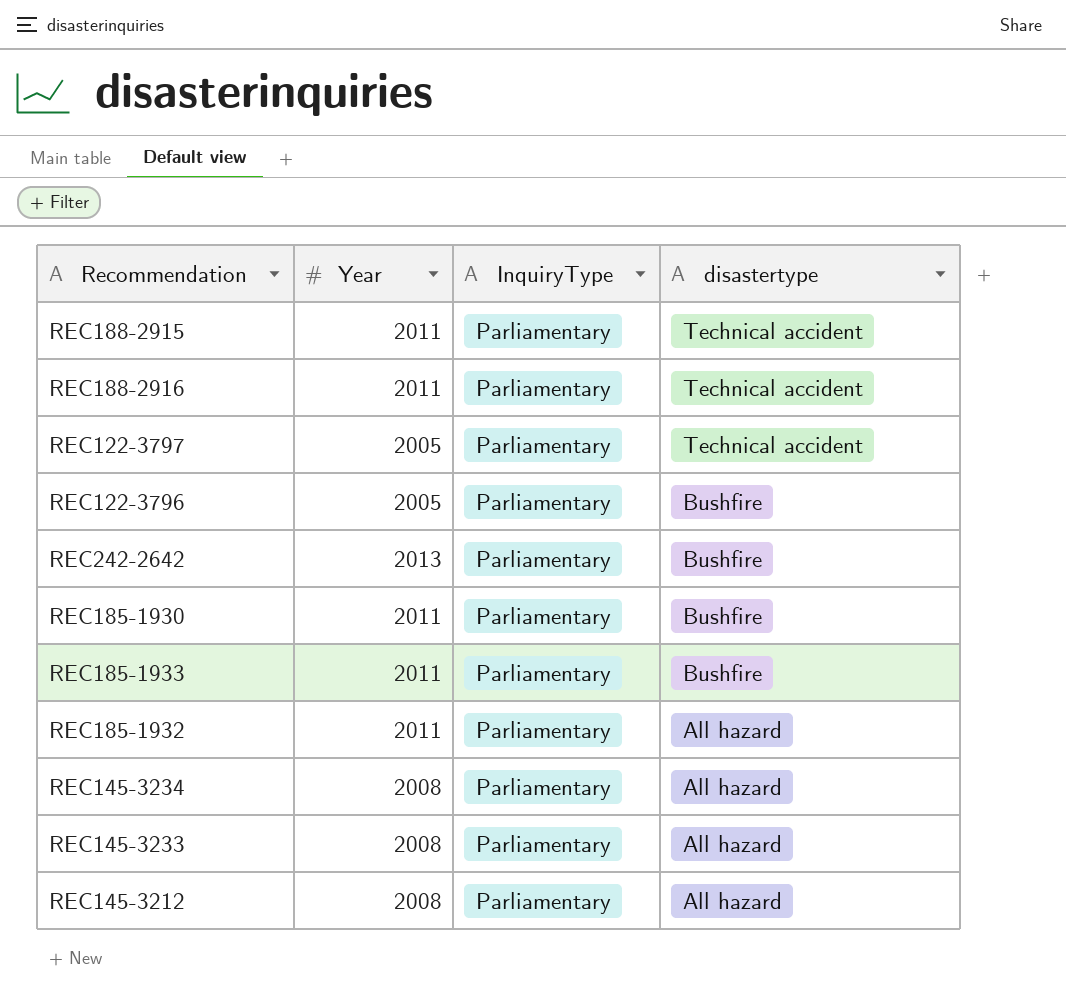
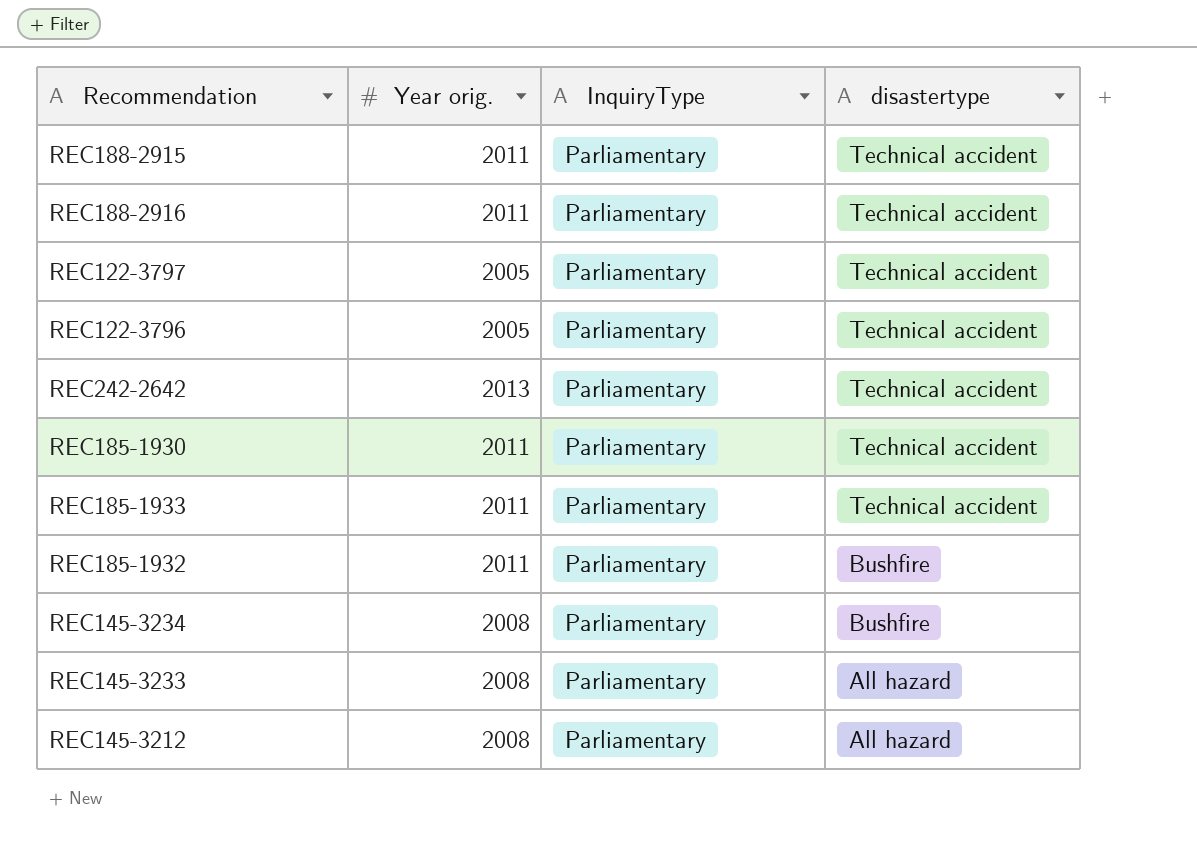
column name: Year -> Year orig.
REC122-3796 | disastertype: Bushfire -> Technical accident
REC242-2642 | disastertype: Bushfire -> Technical accident
REC185-1930 | disastertype: Bushfire -> Technical accident
REC185-1933 | disastertype: Bushfire -> Technical accident
REC185-1932 | disastertype: All hazard -> Bushfire
REC145-3234 | disastertype: All hazard -> Bushfire

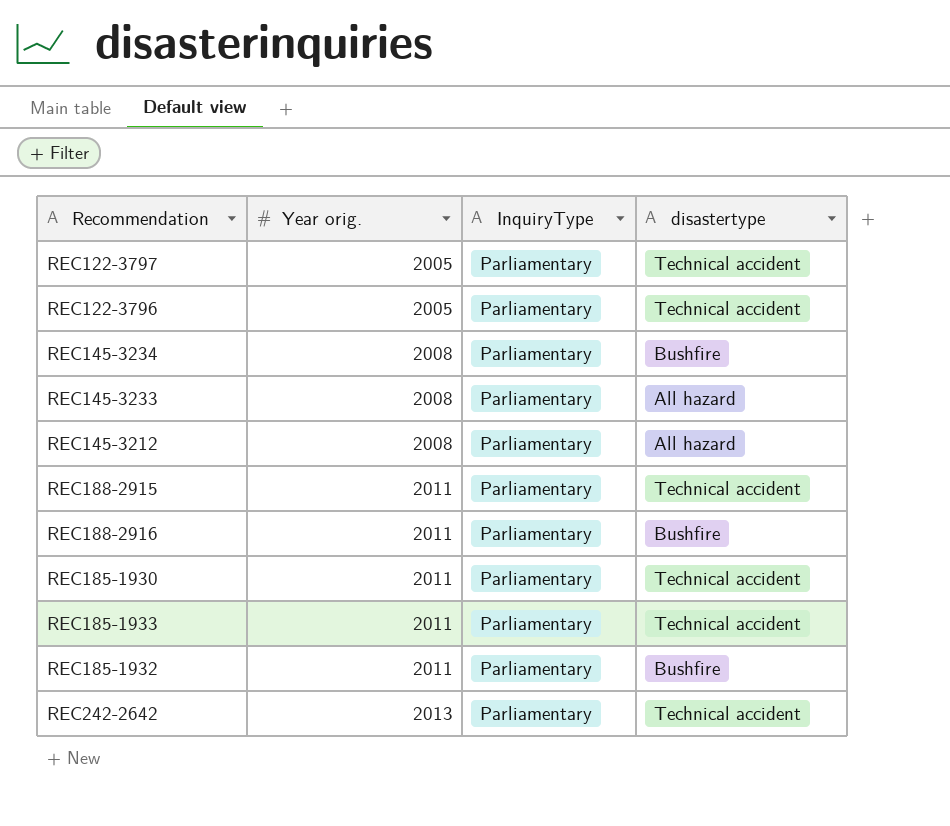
row order: disastertype descending -> Year orig. ascending
REC188-2916 | disastertype: Technical accident -> Bushfire

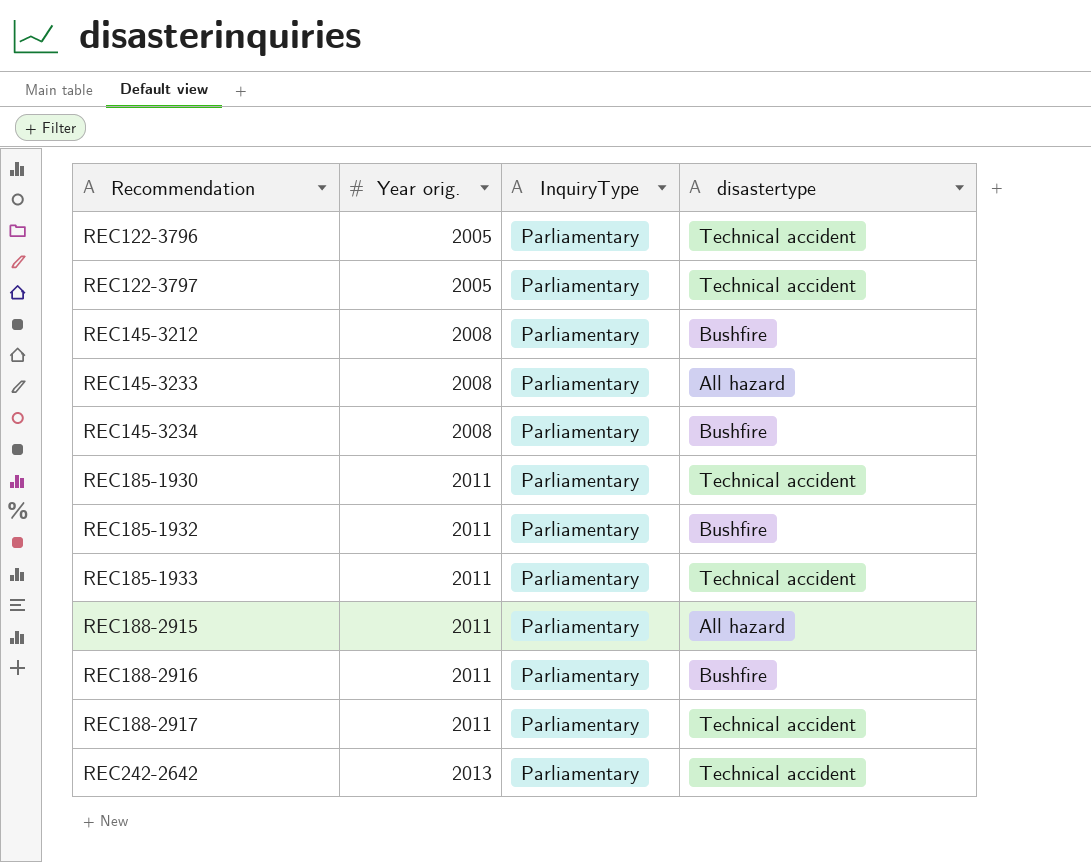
row order: Year orig. ascending -> Recommendation ascending
REC145-3212 | disastertype: All hazard -> Bushfire
REC188-2915 | disastertype: Technical accident -> All hazard
row REC188-2917: none -> 2011 | Parliamentary | Technical accident

